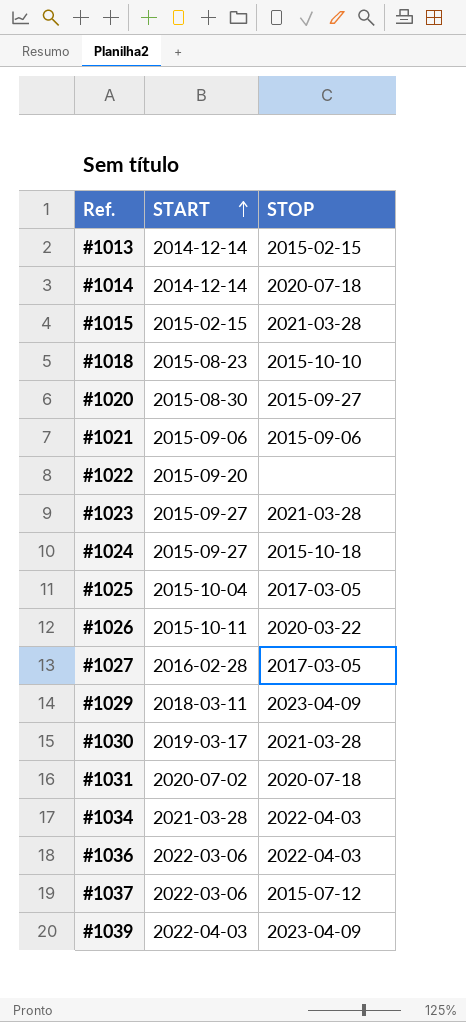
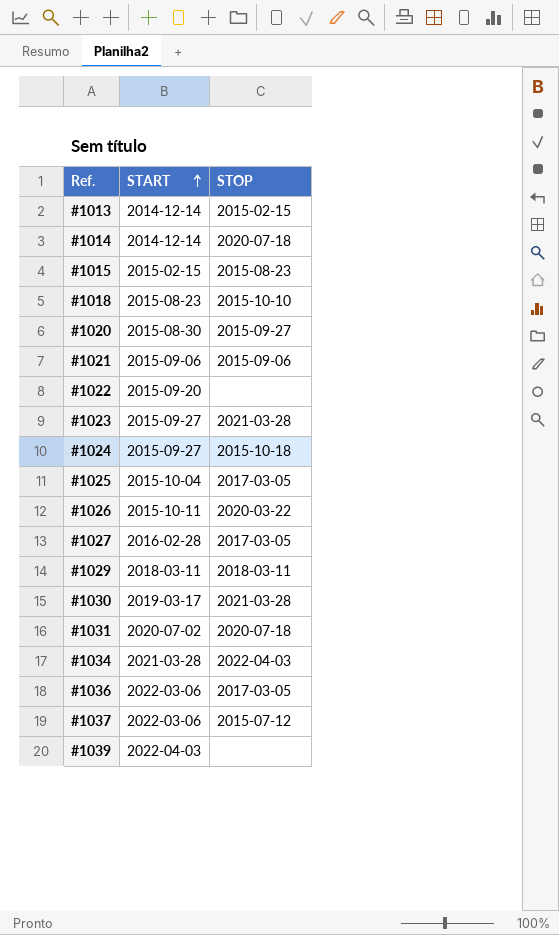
#1015 | STOP: 2021-03-28 -> 2015-08-23
#1029 | STOP: 2023-04-09 -> 2018-03-11
#1036 | STOP: 2022-04-03 -> 2017-03-05
#1039 | STOP: 2023-04-09 -> none

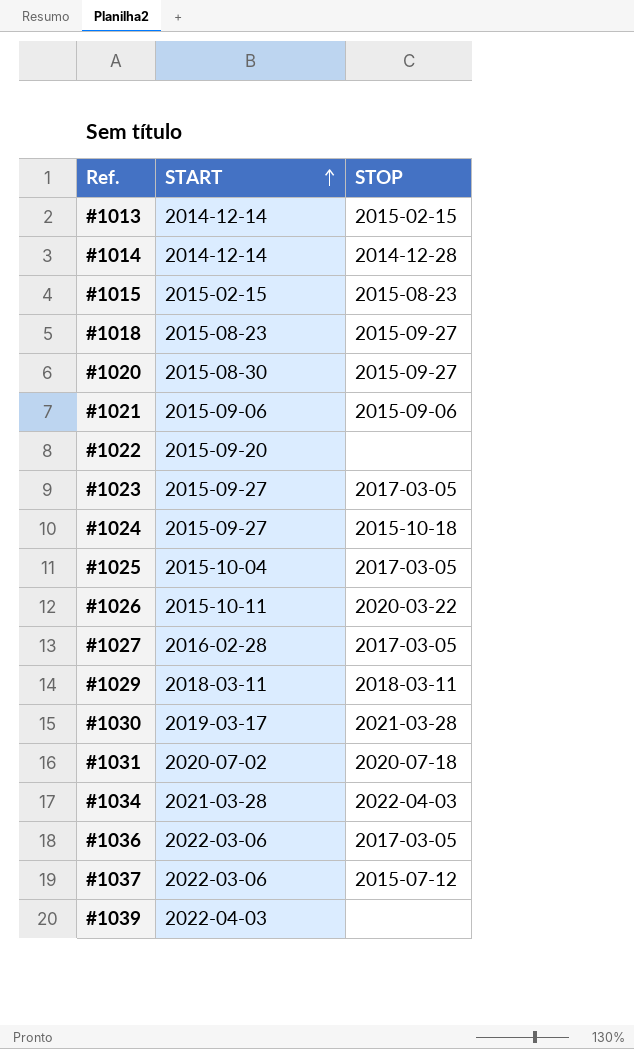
#1014 | STOP: 2020-07-18 -> 2014-12-28
#1018 | STOP: 2015-10-10 -> 2015-09-27
#1023 | STOP: 2021-03-28 -> 2017-03-05

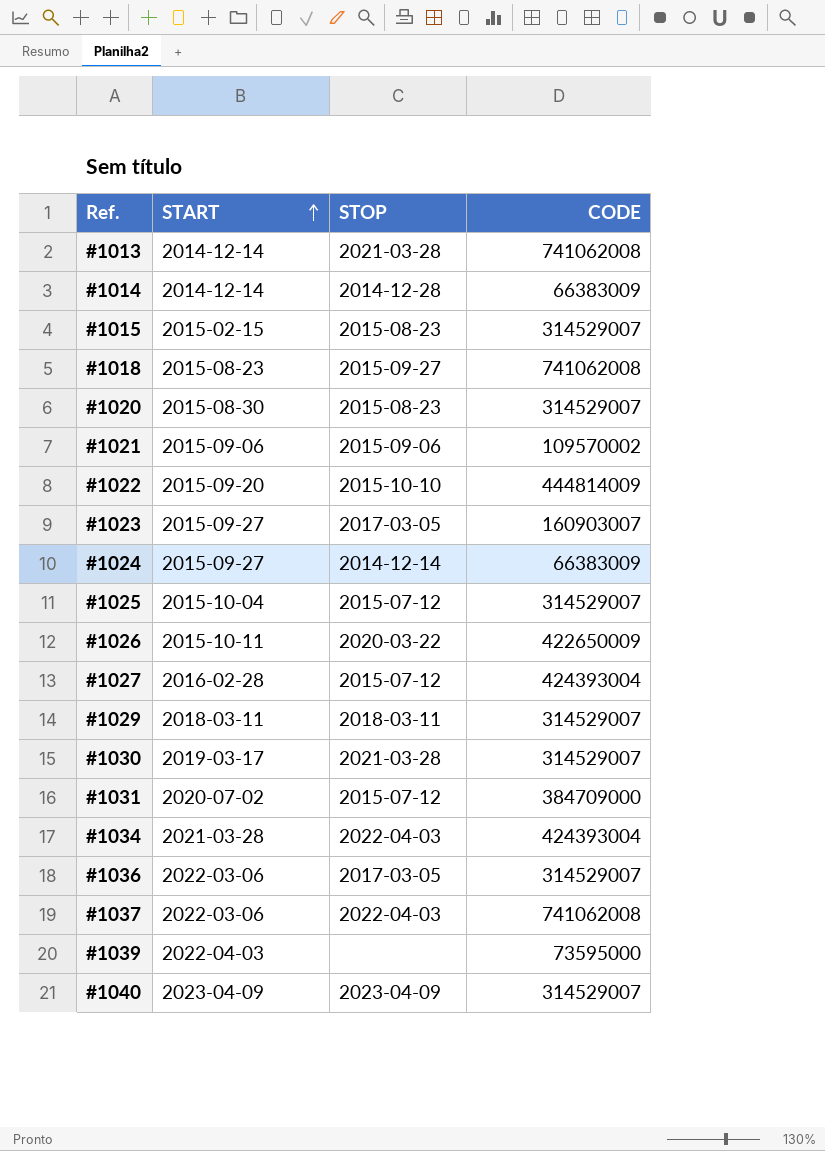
column CODE | position: none -> 4
#1013 | STOP: 2015-02-15 -> 2021-03-28
#1020 | STOP: 2015-09-27 -> 2015-08-23
#1022 | STOP: none -> 2015-10-10
#1024 | STOP: 2015-10-18 -> 2014-12-14
#1025 | STOP: 2017-03-05 -> 2015-07-12
#1027 | STOP: 2017-03-05 -> 2015-07-12
#1031 | STOP: 2020-07-18 -> 2015-07-12
#1037 | STOP: 2015-07-12 -> 2022-04-03
row #1040: none -> 2023-04-09 | 2023-04-09 | 314529007

